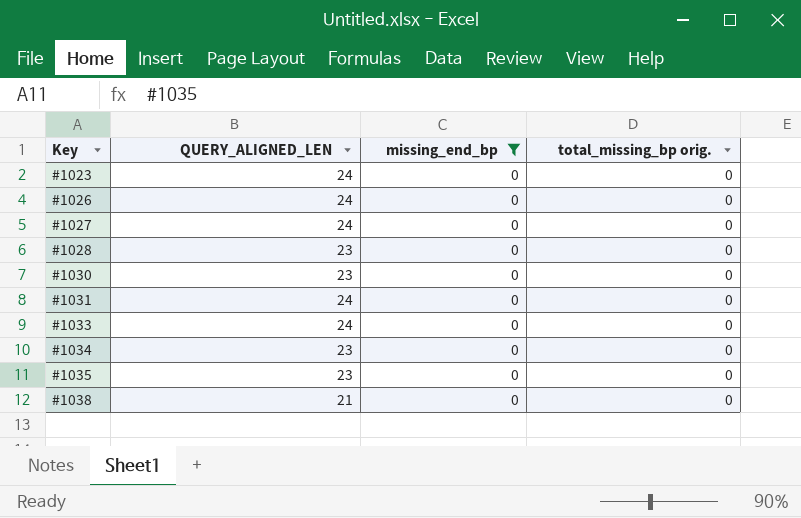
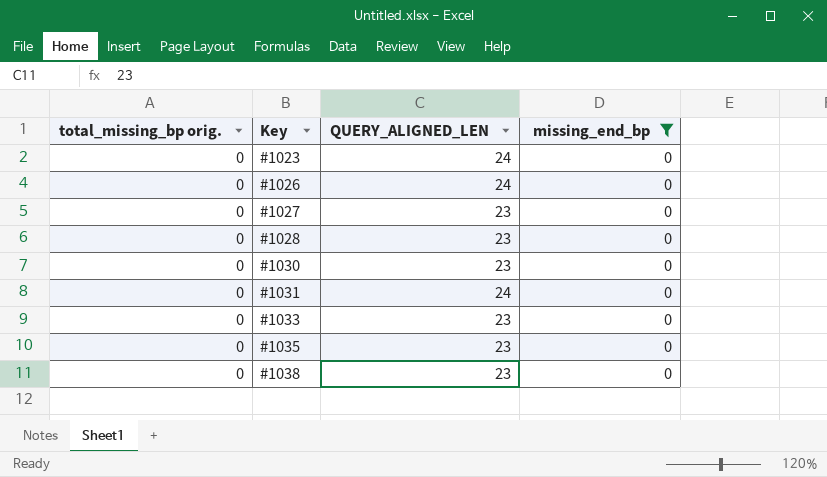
column total_missing_bp orig. | position: 4 -> 1
row #1034: 23 | 0 | 0 -> none
#1027 | QUERY_ALIGNED_LEN: 24 -> 23
#1033 | QUERY_ALIGNED_LEN: 24 -> 23
#1038 | QUERY_ALIGNED_LEN: 21 -> 23

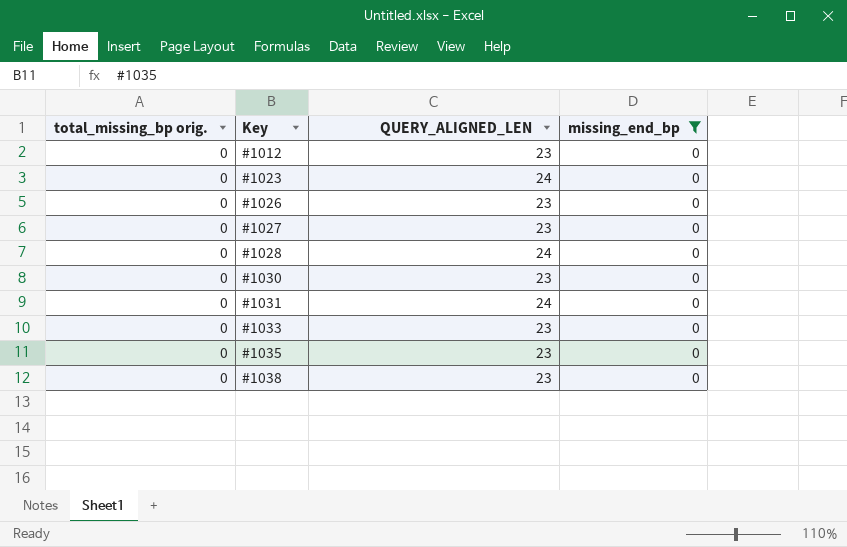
row #1012: none -> 0 | 23 | 0
#1026 | QUERY_ALIGNED_LEN: 24 -> 23
#1028 | QUERY_ALIGNED_LEN: 23 -> 24

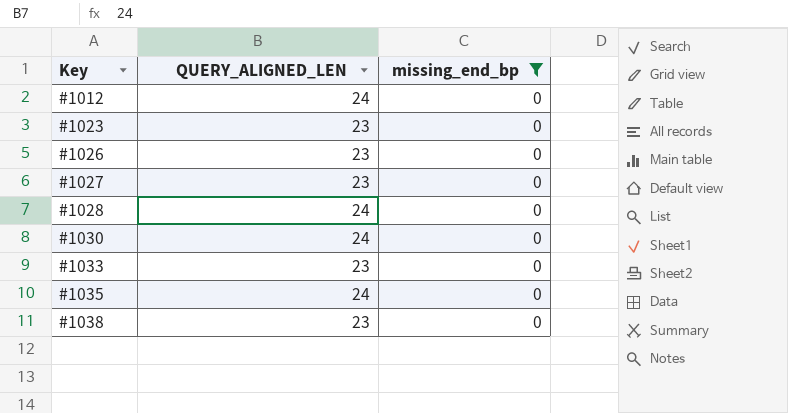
column total_missing_bp orig. | position: 1 -> none
row #1031: 0 | 24 | 0 -> none
#1012 | QUERY_ALIGNED_LEN: 23 -> 24
#1023 | QUERY_ALIGNED_LEN: 24 -> 23
#1030 | QUERY_ALIGNED_LEN: 23 -> 24
#1035 | QUERY_ALIGNED_LEN: 23 -> 24

